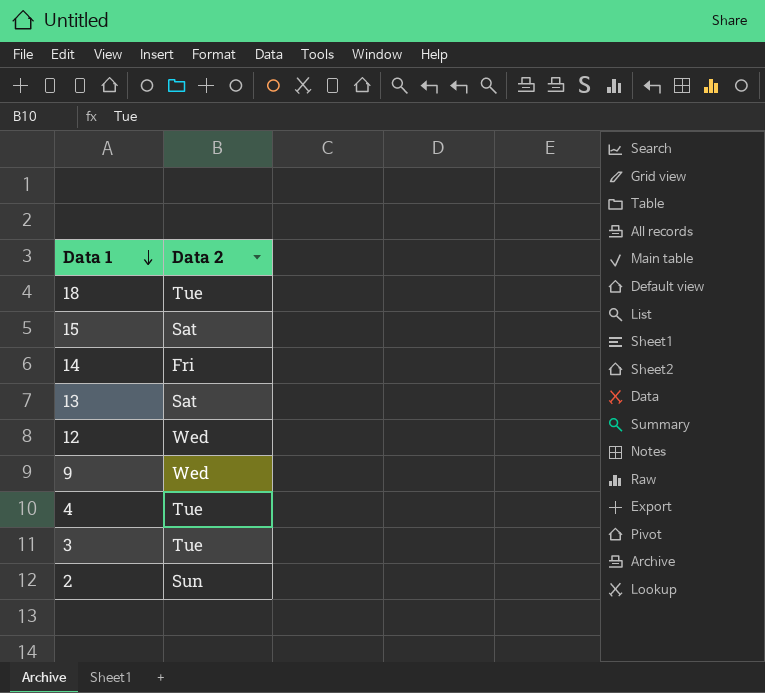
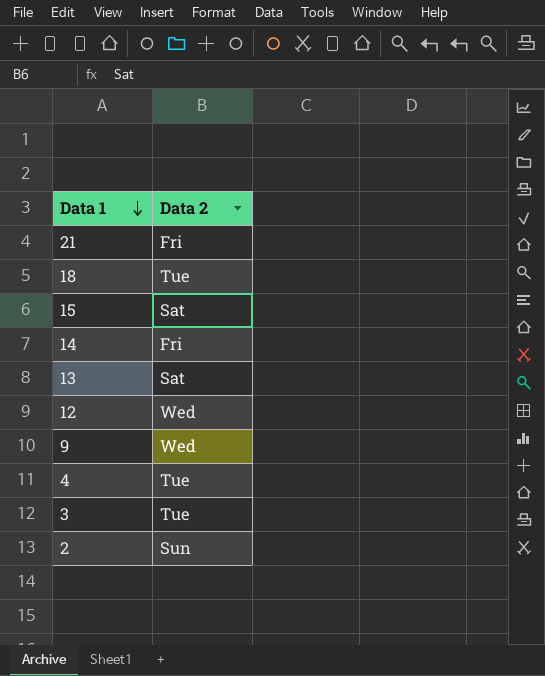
row 21: none -> Fri

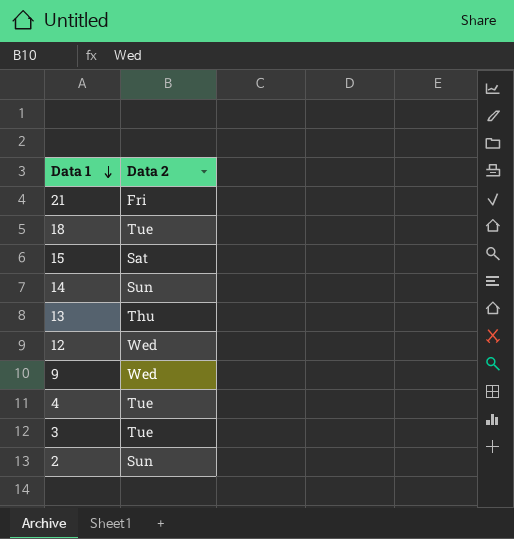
14 | Data 2: Fri -> Sun
13 | Data 2: Sat -> Thu

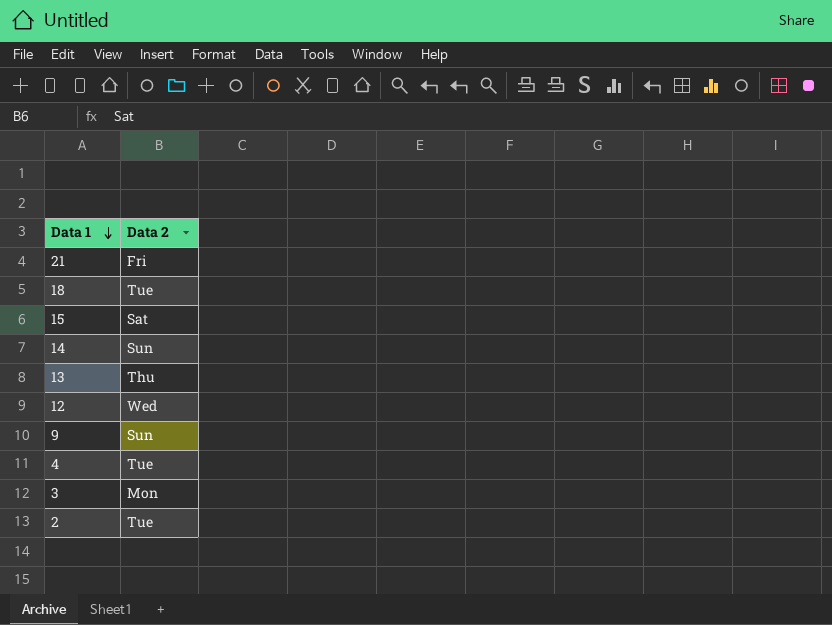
9 | Data 2: Wed -> Sun
3 | Data 2: Tue -> Mon
2 | Data 2: Sun -> Tue

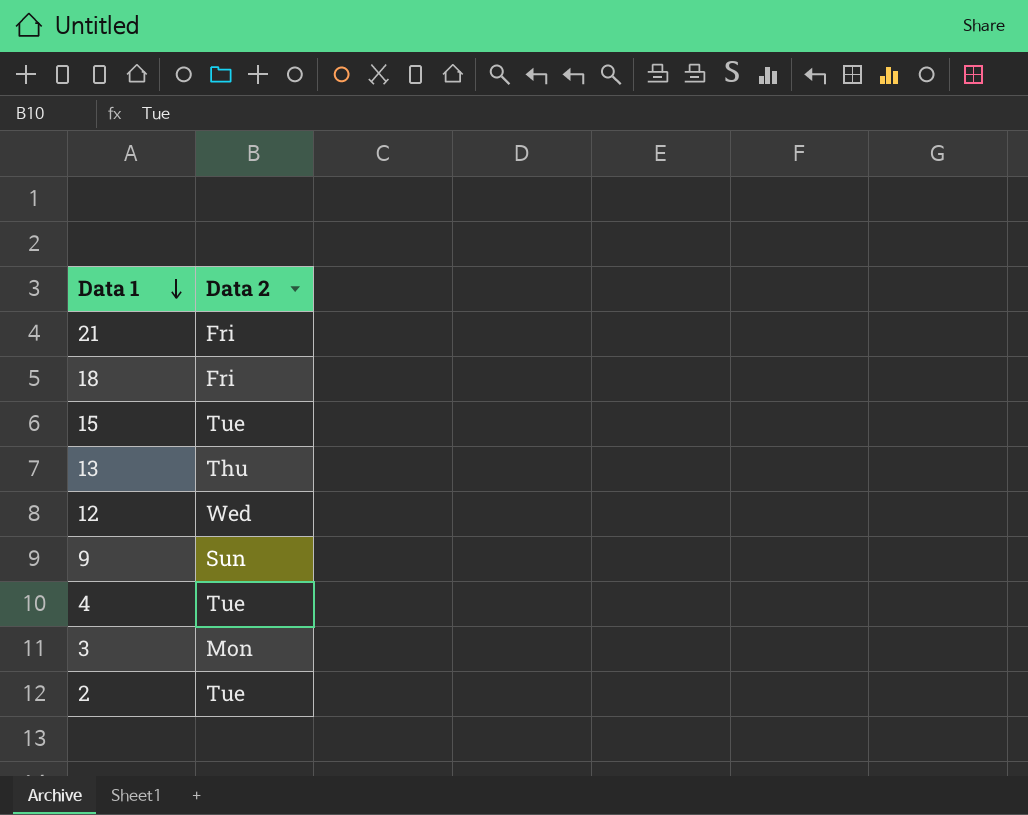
row 14: Sun -> none
18 | Data 2: Tue -> Fri
15 | Data 2: Sat -> Tue

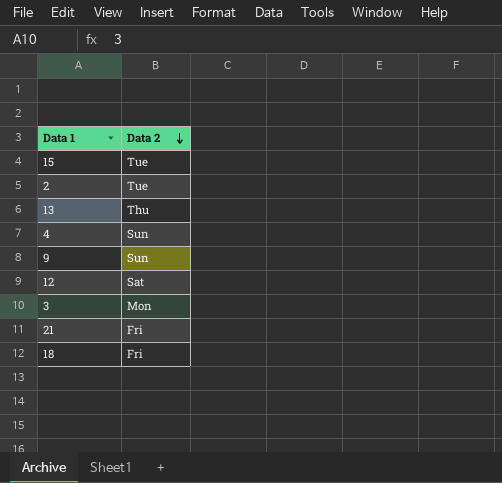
row order: Data 1 descending -> Data 2 descending
4 | Data 2: Tue -> Sun
12 | Data 2: Wed -> Sat

